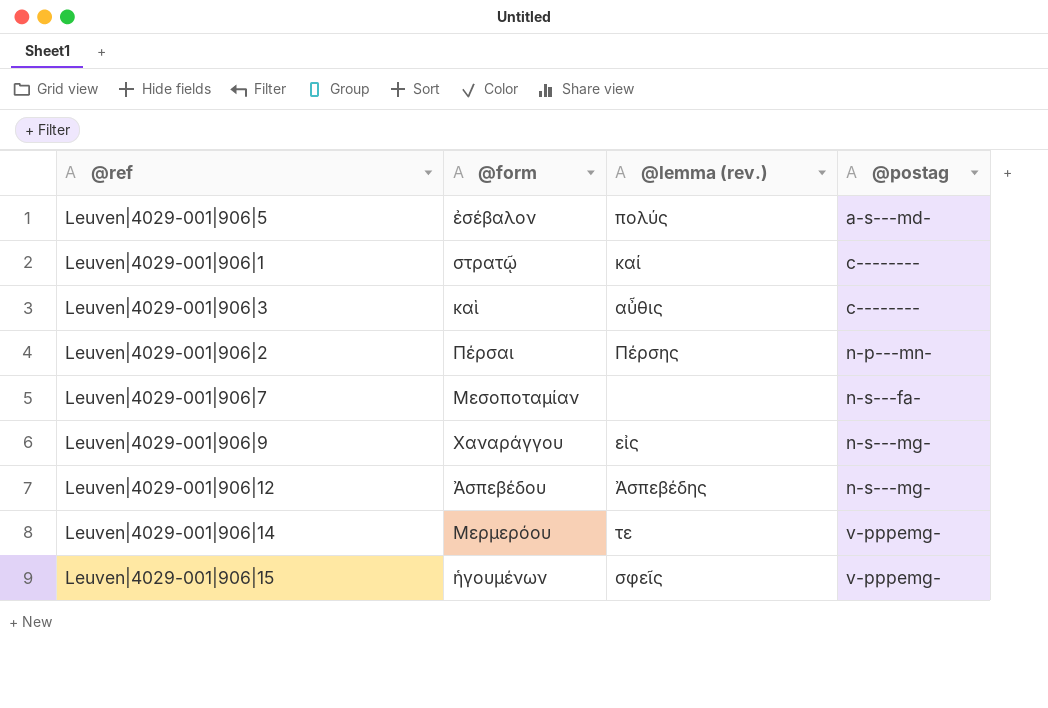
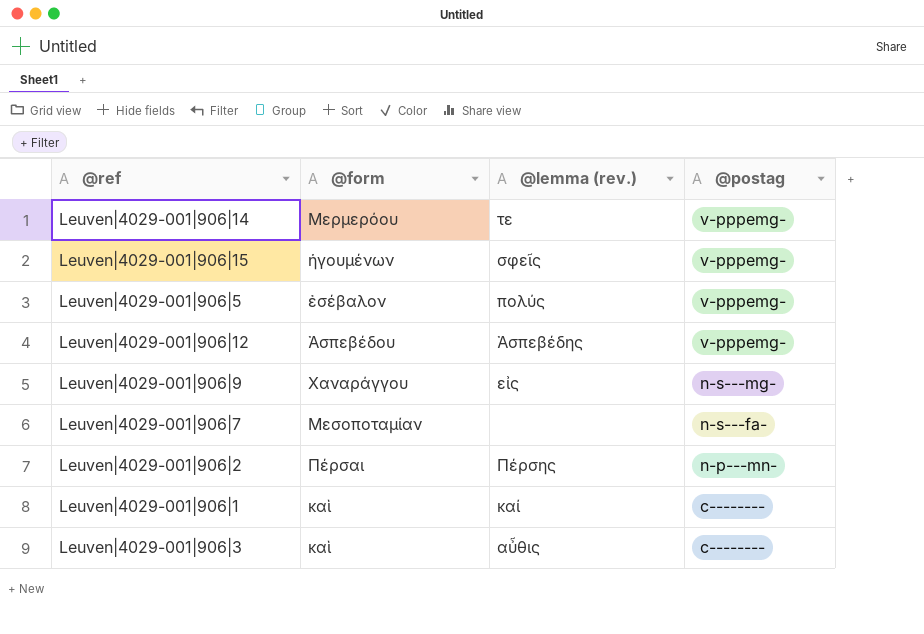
row order: @postag ascending -> @postag descending
Leuven|4029-001|906|5 | @postag: a-s---md- -> v-pppemg-
Leuven|4029-001|906|12 | @postag: n-s---mg- -> v-pppemg-
Leuven|4029-001|906|1 | @form: στρατῷ -> καὶ

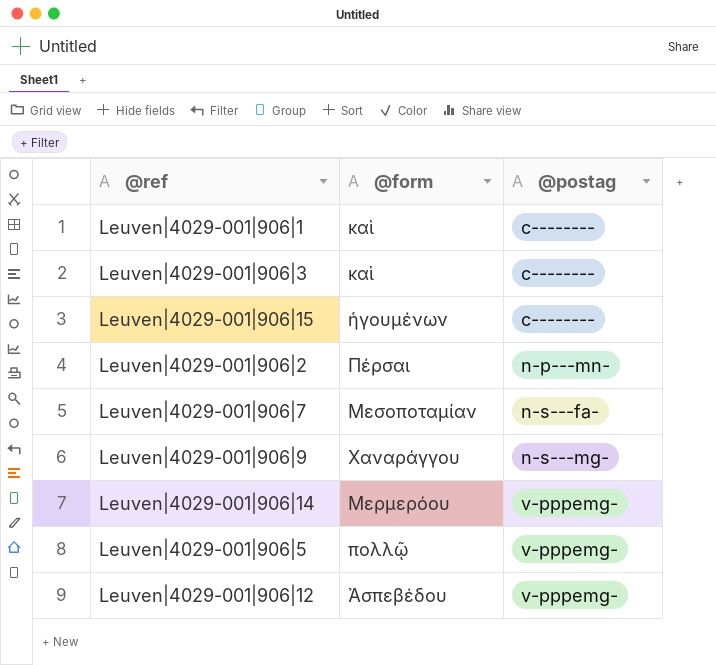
row order: @postag descending -> @postag ascending
column @lemma (rev.) | position: 3 -> none
Leuven|4029-001|906|15 | @postag: v-pppemg- -> c--------
Leuven|4029-001|906|5 | @form: ἐσέβαλον -> πολλῷ

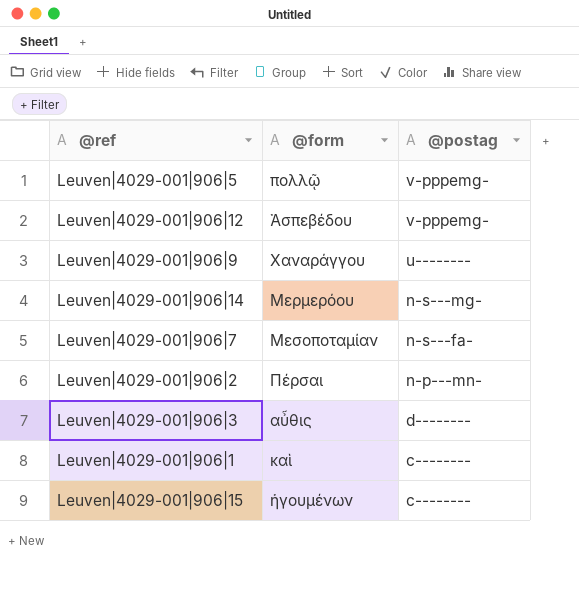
row order: @postag ascending -> @postag descending
Leuven|4029-001|906|9 | @postag: n-s---mg- -> u--------
Leuven|4029-001|906|14 | @postag: v-pppemg- -> n-s---mg-
Leuven|4029-001|906|3 | @form: καὶ -> αὖθις
Leuven|4029-001|906|3 | @postag: c-------- -> d--------

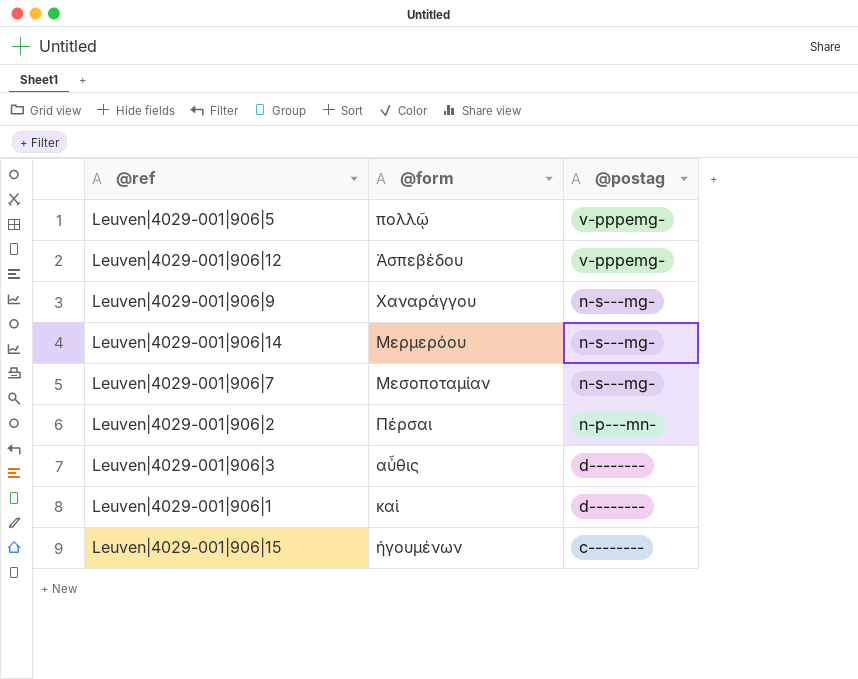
Leuven|4029-001|906|9 | @postag: u-------- -> n-s---mg-
Leuven|4029-001|906|7 | @postag: n-s---fa- -> n-s---mg-
Leuven|4029-001|906|1 | @postag: c-------- -> d--------

